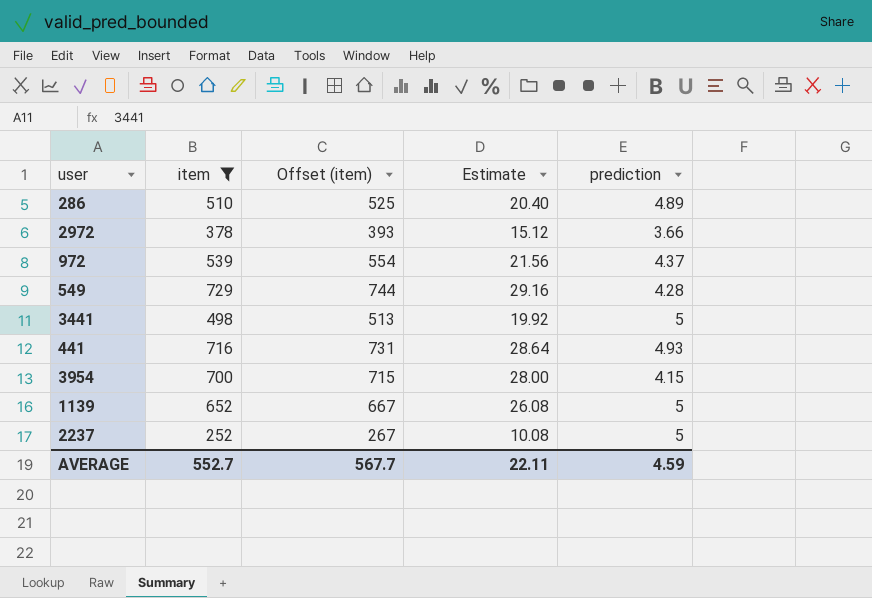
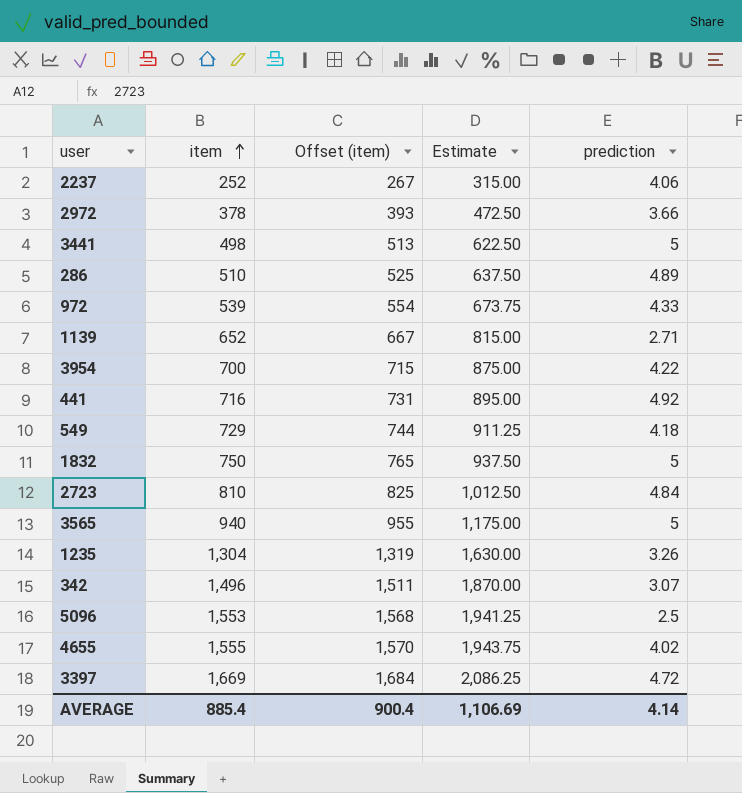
filter: item <= 729 -> none
row order: none -> item ascending
column Estimate | formula: [item] * 0.04 -> [item] * 1.25
2237 | prediction: 5 -> 4.06
972 | prediction: 4.37 -> 4.33
1139 | prediction: 5 -> 2.71
3954 | prediction: 4.15 -> 4.22
441 | prediction: 4.93 -> 4.92
549 | prediction: 4.28 -> 4.18
AVERAGE | item: 552.7 -> 885.4
AVERAGE | Offset (item): 567.7 -> 900.4
AVERAGE | Estimate: 22.11 -> 1,106.69
AVERAGE | prediction: 4.59 -> 4.14

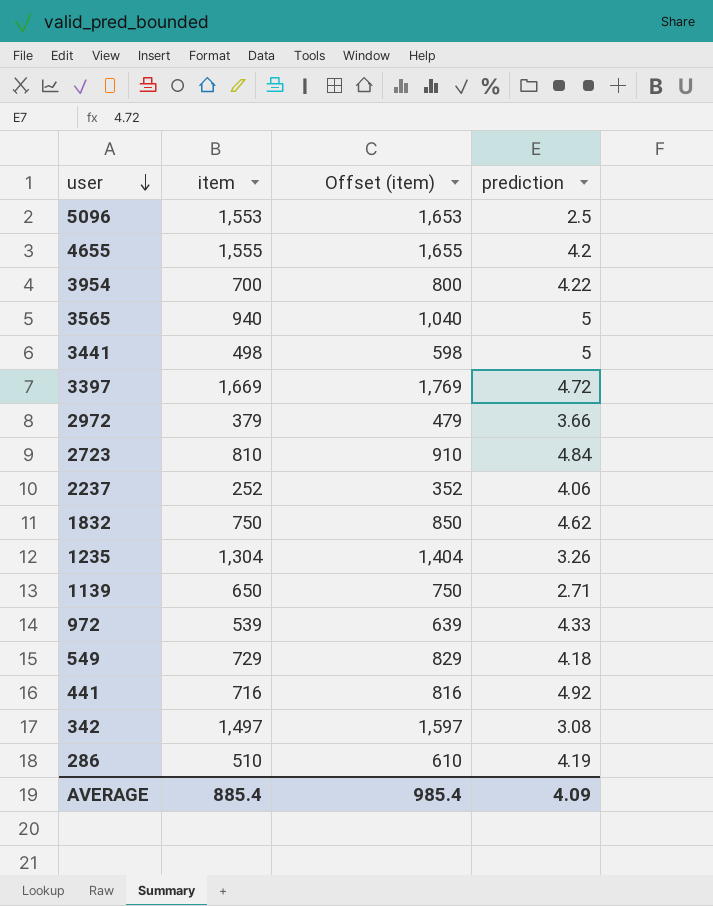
row order: item ascending -> user descending
column Estimate | formula: [item] * 1.25 -> none
column Offset (item) | formula: [item] + 15 -> [item] + 100
4655 | prediction: 4.02 -> 4.2
2972 | item: 378 -> 379
1832 | prediction: 5 -> 4.62
1139 | item: 652 -> 650
342 | item: 1,496 -> 1,497
342 | prediction: 3.07 -> 3.08
286 | prediction: 4.89 -> 4.19
AVERAGE | Offset (item): 900.4 -> 985.4
AVERAGE | prediction: 4.14 -> 4.09

